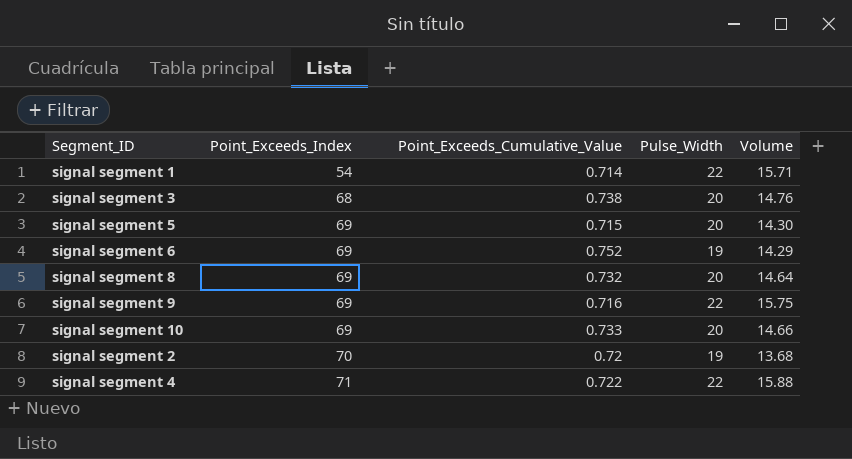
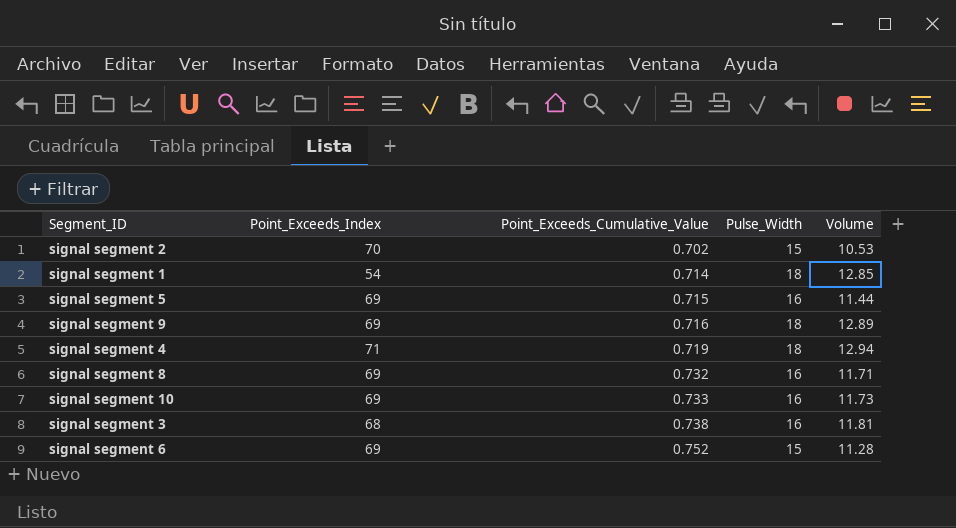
row order: Point_Exceeds_Index ascending -> Point_Exceeds_Cumulative_Value ascending
signal segment 2 | Point_Exceeds_Cumulative_Value: 0.72 -> 0.702
signal segment 2 | Pulse_Width: 19 -> 15
signal segment 2 | Volume: 13.68 -> 10.53
signal segment 1 | Pulse_Width: 22 -> 18
signal segment 1 | Volume: 15.71 -> 12.85
signal segment 5 | Pulse_Width: 20 -> 16
signal segment 5 | Volume: 14.30 -> 11.44
signal segment 9 | Pulse_Width: 22 -> 18
signal segment 9 | Volume: 15.75 -> 12.89
signal segment 4 | Point_Exceeds_Cumulative_Value: 0.722 -> 0.719
signal segment 4 | Pulse_Width: 22 -> 18
signal segment 4 | Volume: 15.88 -> 12.94
signal segment 8 | Pulse_Width: 20 -> 16
signal segment 8 | Volume: 14.64 -> 11.71
signal segment 10 | Pulse_Width: 20 -> 16
signal segment 10 | Volume: 14.66 -> 11.73
signal segment 3 | Pulse_Width: 20 -> 16
signal segment 3 | Volume: 14.76 -> 11.81
signal segment 6 | Pulse_Width: 19 -> 15
signal segment 6 | Volume: 14.29 -> 11.28

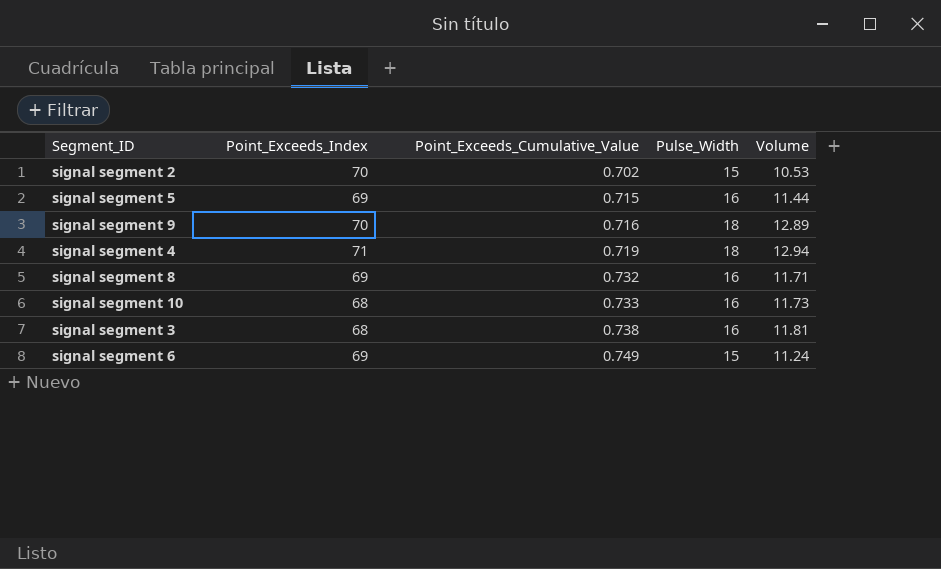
row signal segment 1: 54 | 0.714 | 18 | 12.85 -> none
signal segment 9 | Point_Exceeds_Index: 69 -> 70
signal segment 10 | Point_Exceeds_Index: 69 -> 68
signal segment 6 | Point_Exceeds_Cumulative_Value: 0.752 -> 0.749
signal segment 6 | Volume: 11.28 -> 11.24

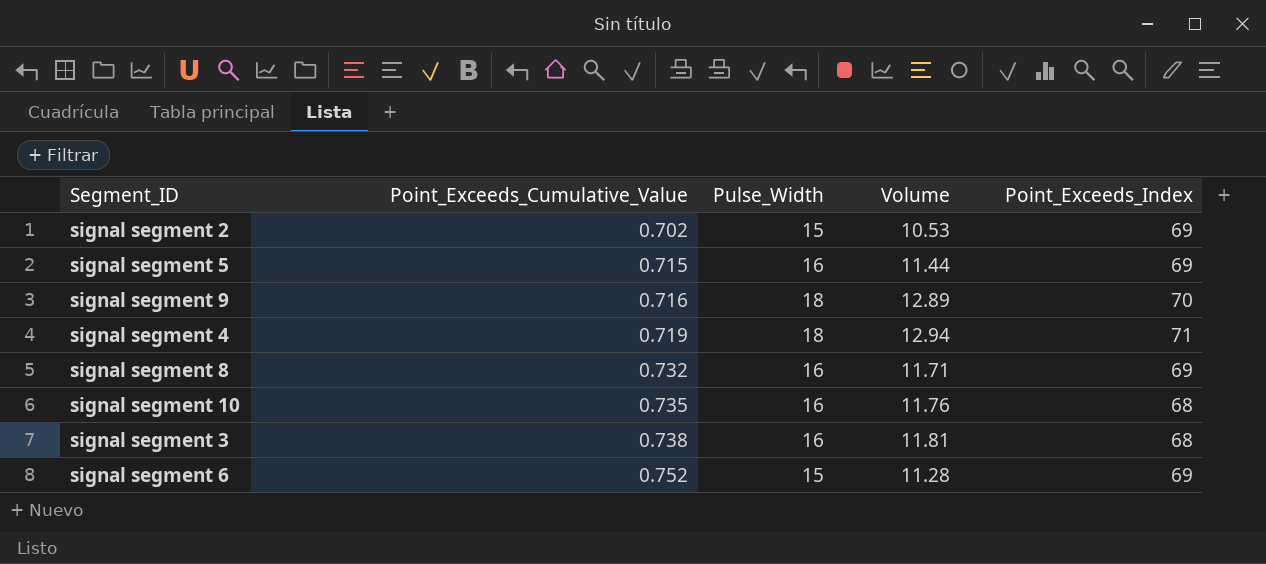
column Point_Exceeds_Index | position: 2 -> 5
signal segment 2 | Point_Exceeds_Index: 70 -> 69
signal segment 10 | Point_Exceeds_Cumulative_Value: 0.733 -> 0.735
signal segment 10 | Volume: 11.73 -> 11.76
signal segment 6 | Point_Exceeds_Cumulative_Value: 0.749 -> 0.752
signal segment 6 | Volume: 11.24 -> 11.28

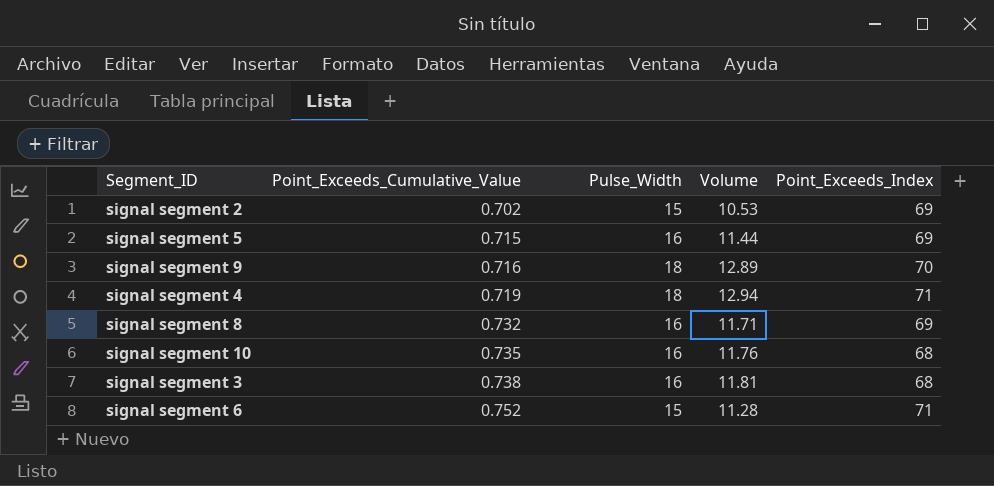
signal segment 6 | Point_Exceeds_Index: 69 -> 71

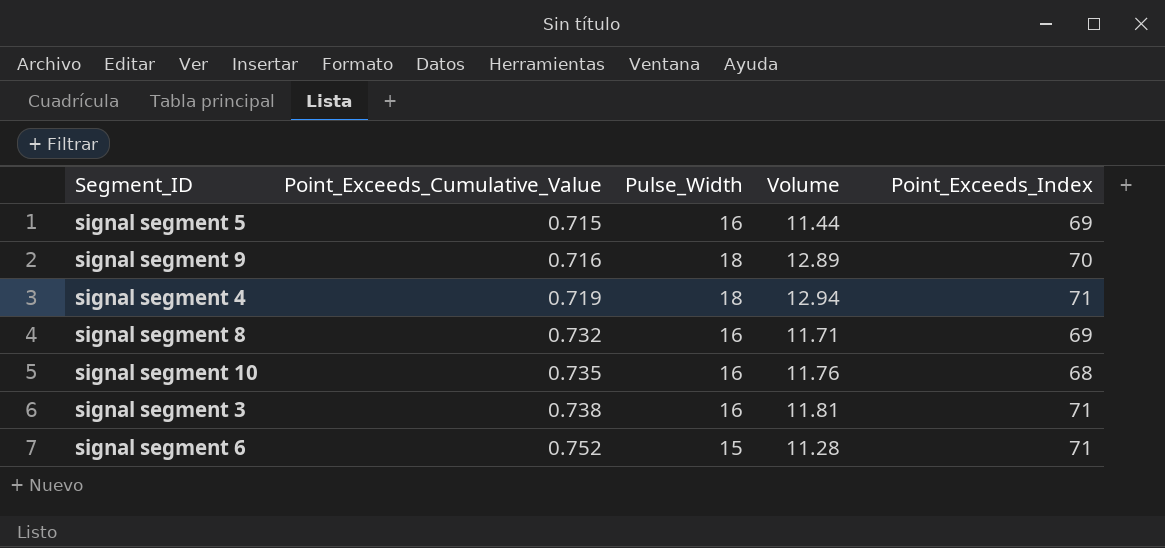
row signal segment 2: 0.702 | 15 | 10.53 | 69 -> none
signal segment 3 | Point_Exceeds_Index: 68 -> 71

